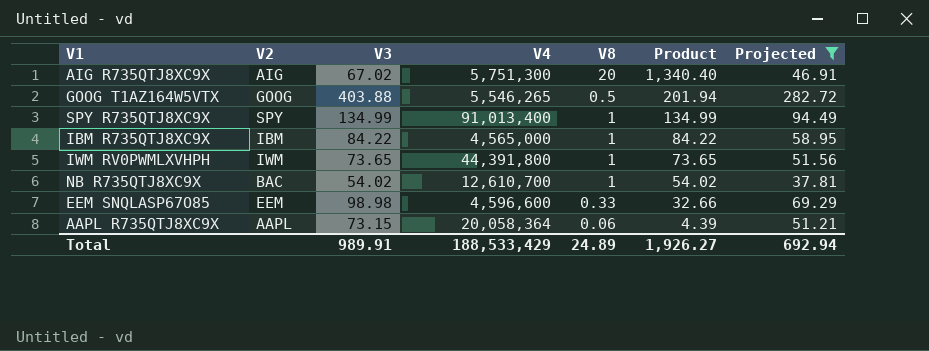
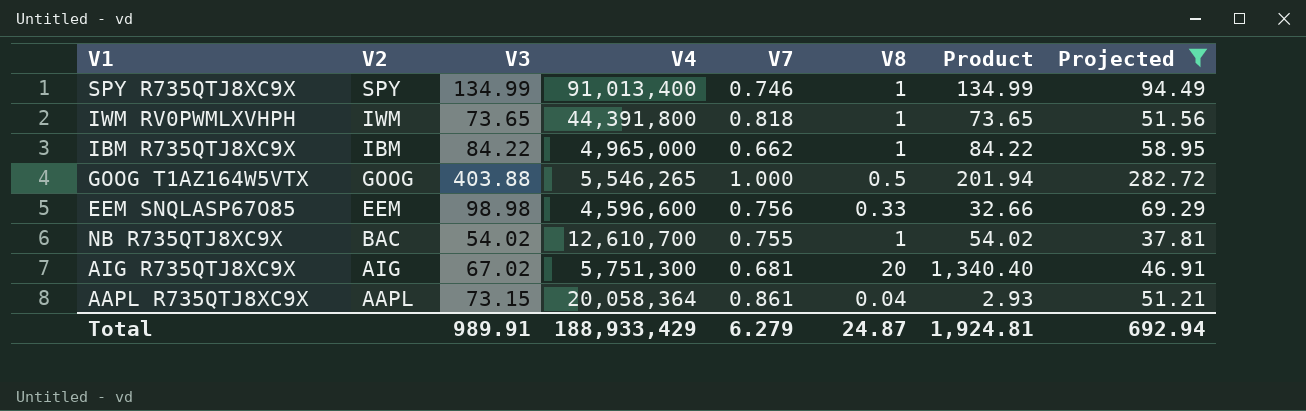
row order: Product descending -> V2 descending
column V7 | position: none -> 5
IBM R735QTJ8XC9X | V4: 4,565,000 -> 4,965,000
AAPL R735QTJ8XC9X | V8: 0.06 -> 0.04
AAPL R735QTJ8XC9X | Product: 4.39 -> 2.93
Total | V4: 188,533,429 -> 188,933,429
Total | V8: 24.89 -> 24.87
Total | Product: 1,926.27 -> 1,924.81

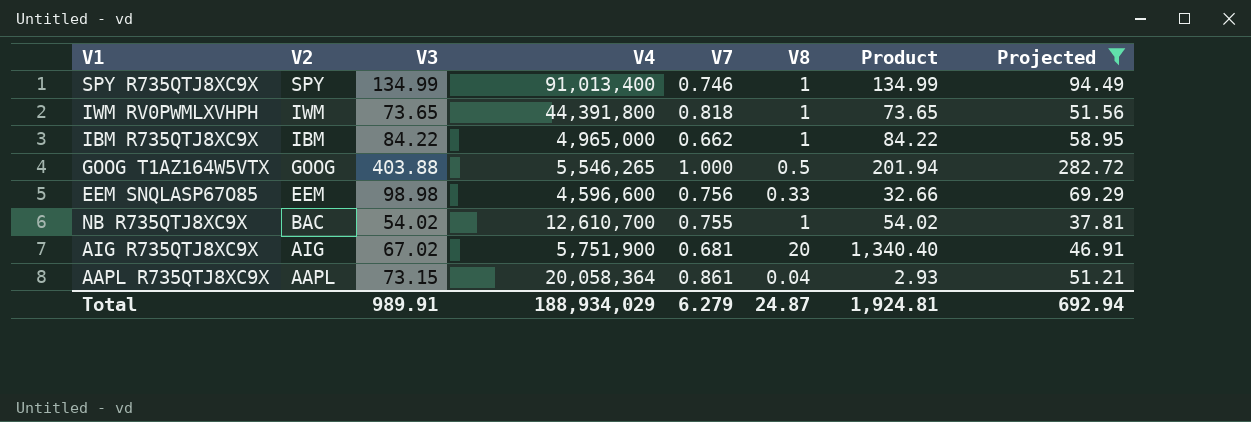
AIG R735QTJ8XC9X | V4: 5,751,300 -> 5,751,900
Total | V4: 188,933,429 -> 188,934,029

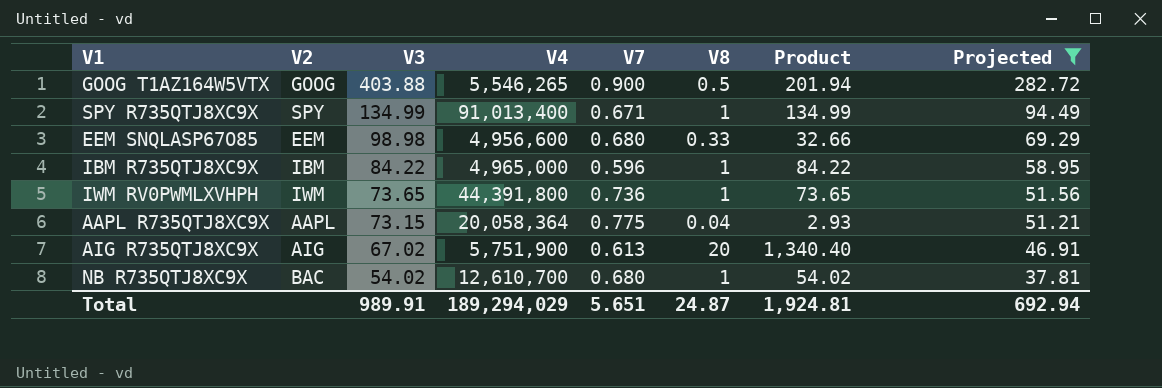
row order: V2 descending -> V3 descending
GOOG T1AZ164W5VTX | V7: 1.000 -> 0.900
SPY R735QTJ8XC9X | V7: 0.746 -> 0.671
EEM SNQLASP67O85 | V4: 4,596,600 -> 4,956,600
EEM SNQLASP67O85 | V7: 0.756 -> 0.680
IBM R735QTJ8XC9X | V7: 0.662 -> 0.596
IWM RV0PWMLXVHPH | V7: 0.818 -> 0.736
AAPL R735QTJ8XC9X | V7: 0.861 -> 0.775
AIG R735QTJ8XC9X | V7: 0.681 -> 0.613
NB R735QTJ8XC9X | V7: 0.755 -> 0.680
Total | V4: 188,934,029 -> 189,294,029
Total | V7: 6.279 -> 5.651

